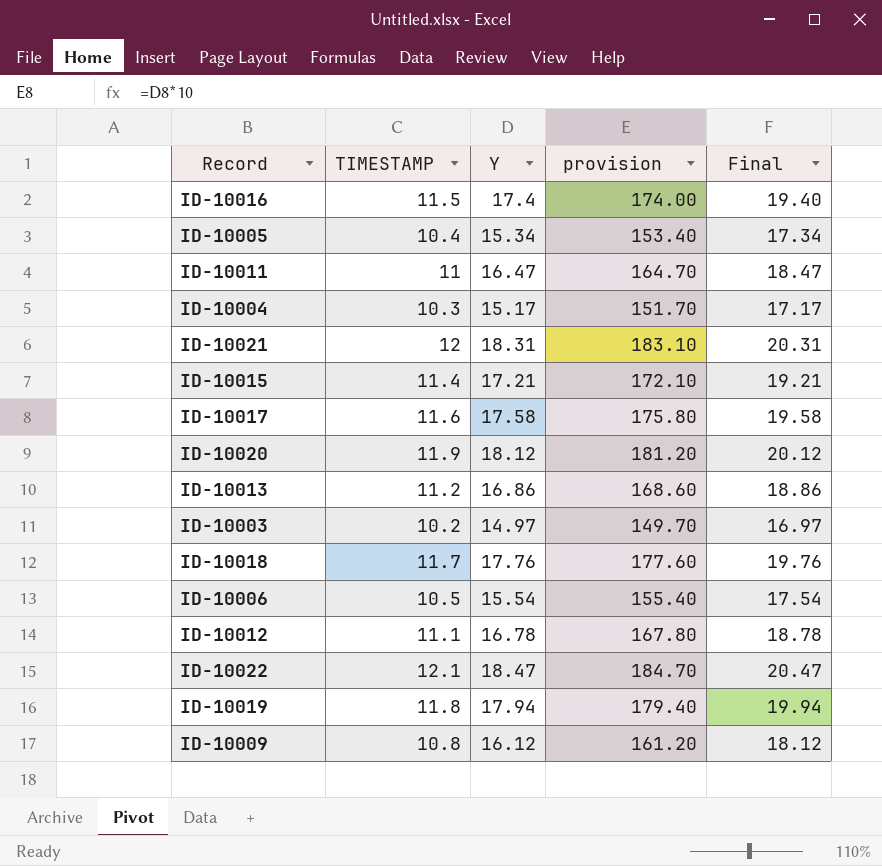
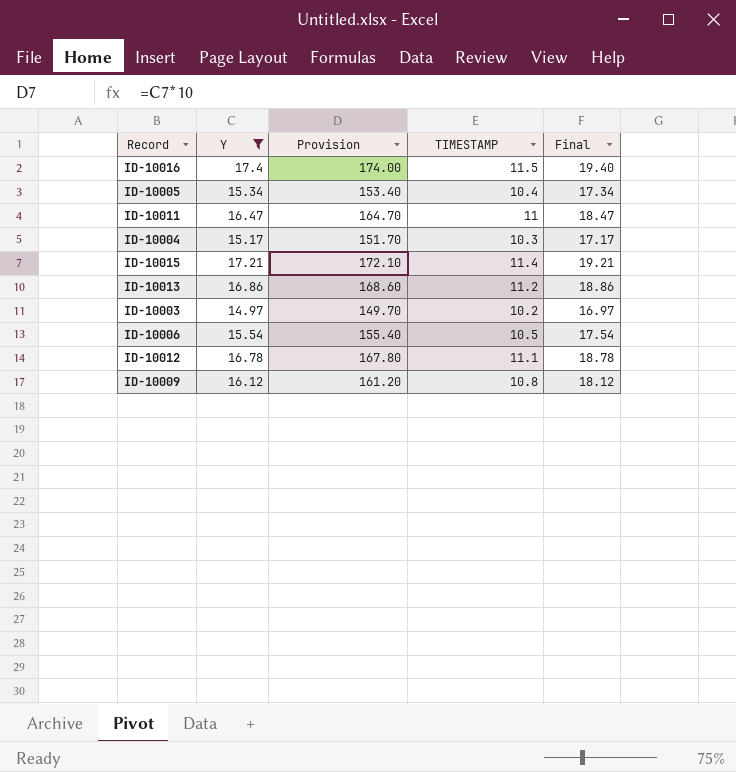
filter: none -> Y <= 17.4
column name: provision -> Provision
column TIMESTAMP | position: 2 -> 4

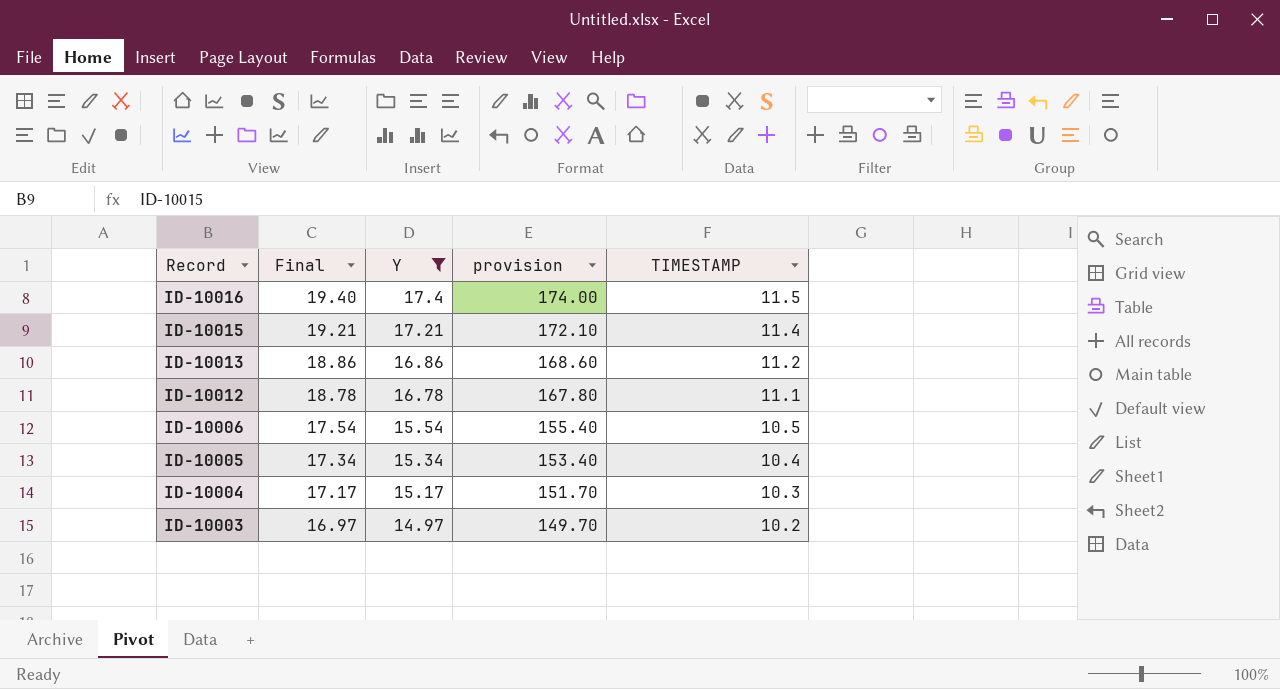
row order: none -> Record descending
column Final | position: 5 -> 2
column name: Provision -> provision
row ID-10011: 16.47 | 164.70 | 11 | 18.47 -> none
row ID-10009: 16.12 | 161.20 | 10.8 | 18.12 -> none

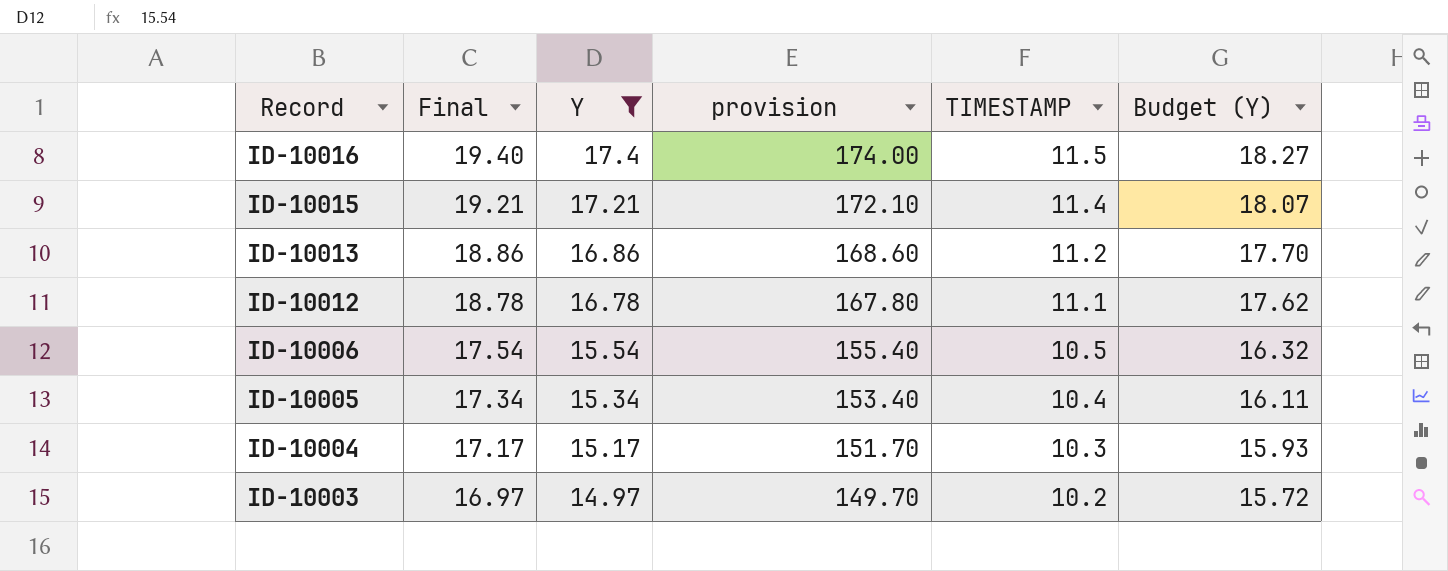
column Budget (Y) | formula: none -> [Y] * 1.05

